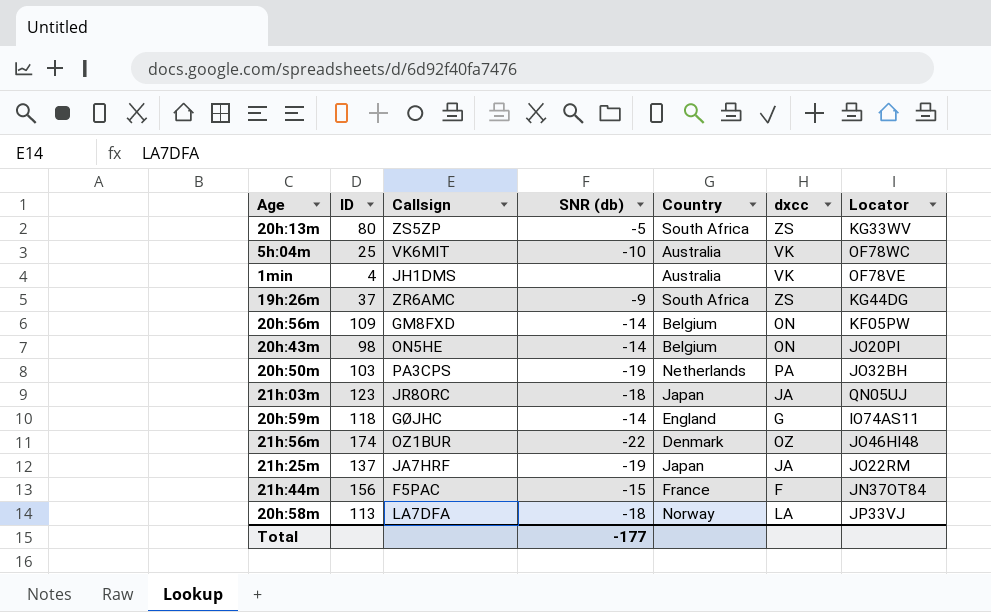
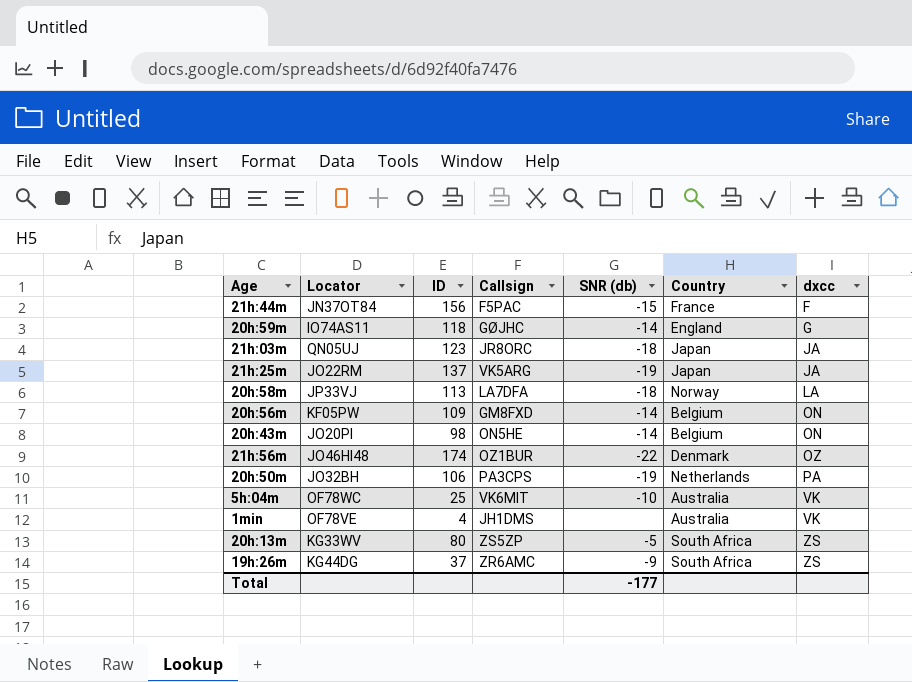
row order: none -> dxcc ascending
column Locator | position: 7 -> 2
21h:25m | Callsign: JA7HRF -> VK5ARG
20h:50m | ID: 103 -> 106

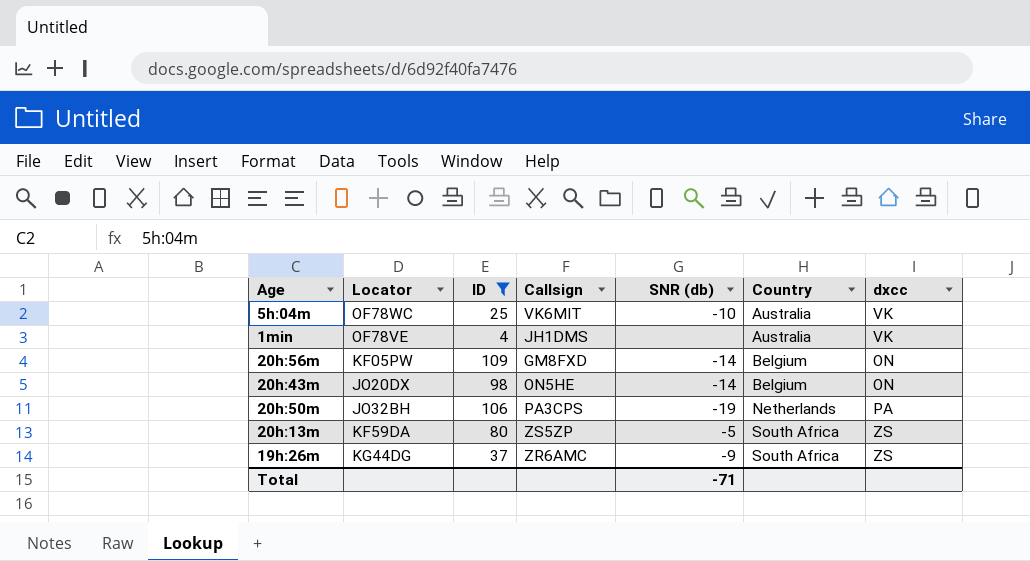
filter: none -> ID <= 109
row order: dxcc ascending -> Country ascending
20h:43m | Locator: JO20PI -> JO20DX
20h:13m | Locator: KG33WV -> KF59DA
Total | SNR (db): -177 -> -71

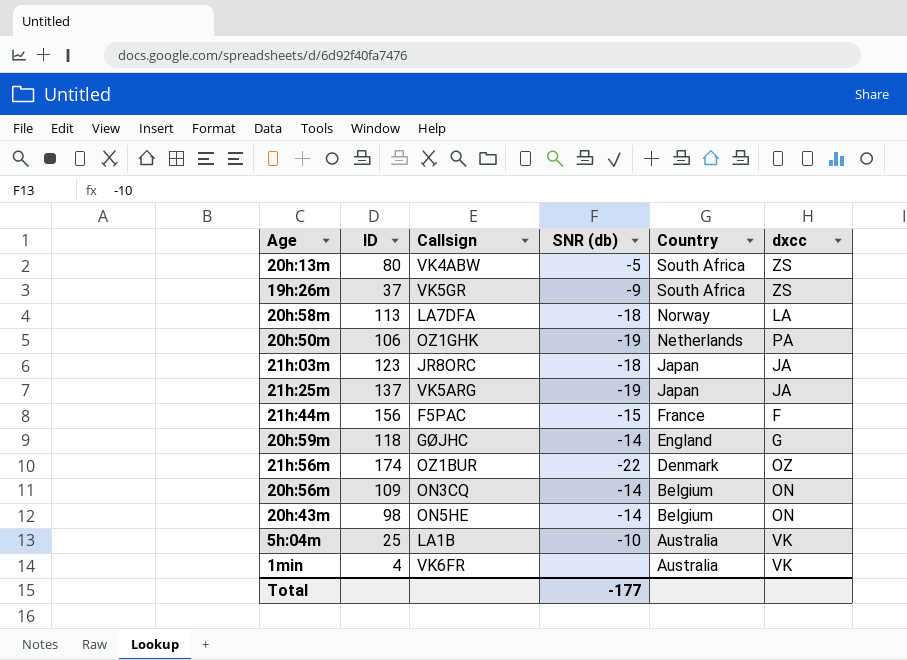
filter: ID <= 109 -> none
row order: Country ascending -> Country descending
column Locator | position: 2 -> none
20h:13m | Callsign: ZS5ZP -> VK4ABW
19h:26m | Callsign: ZR6AMC -> VK5GR
20h:50m | Callsign: PA3CPS -> OZ1GHK
20h:56m | Callsign: GM8FXD -> ON3CQ
5h:04m | Callsign: VK6MIT -> LA1B
1min | Callsign: JH1DMS -> VK6FR
Total | SNR (db): -71 -> -177

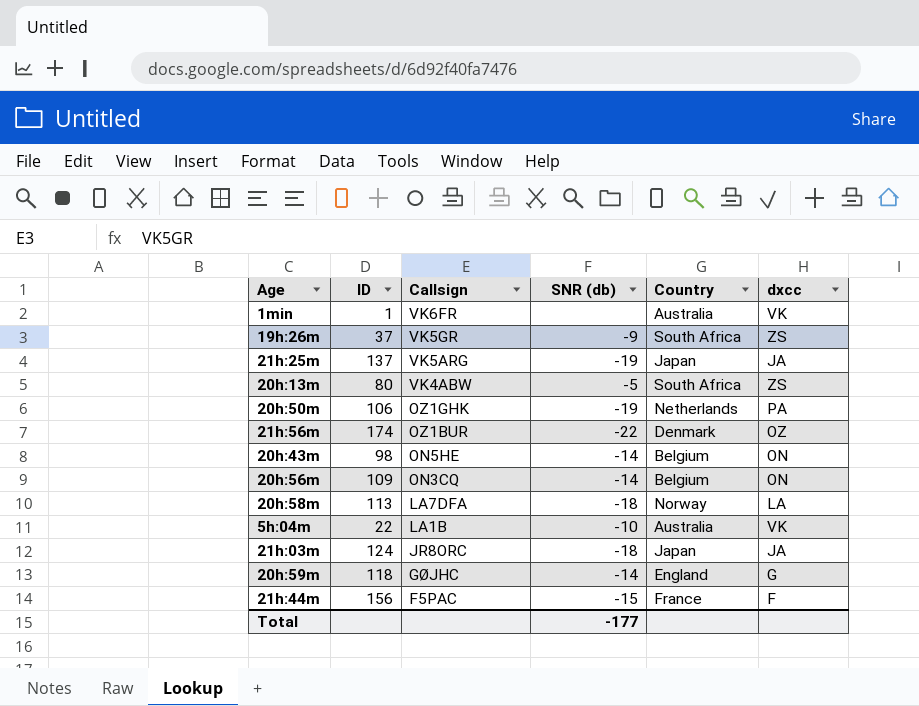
row order: Country descending -> Callsign descending
1min | ID: 4 -> 1
5h:04m | ID: 25 -> 22
21h:03m | ID: 123 -> 124

